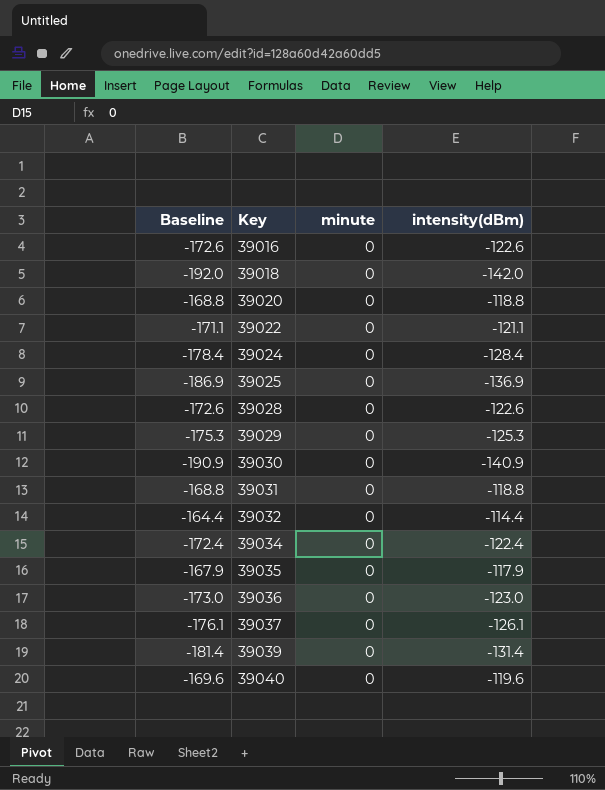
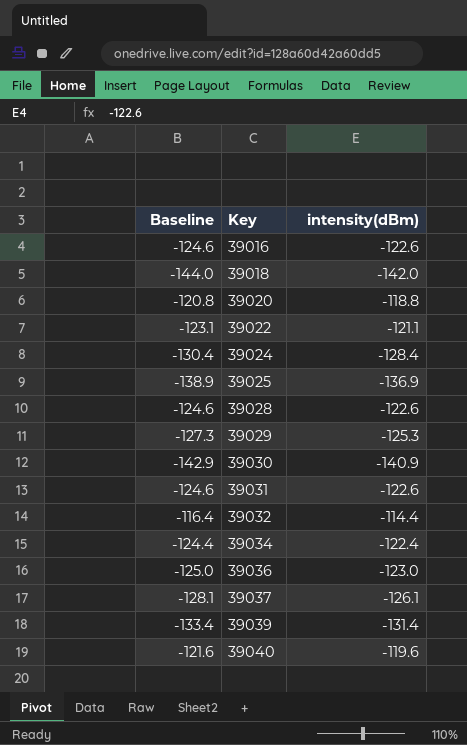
column minute | position: 3 -> none
column Baseline | formula: [intensity(dBm)] - 50 -> [intensity(dBm)] - 2
row 39035: -167.9 | 0 | -117.9 -> none
39031 | intensity(dBm): -118.8 -> -122.6

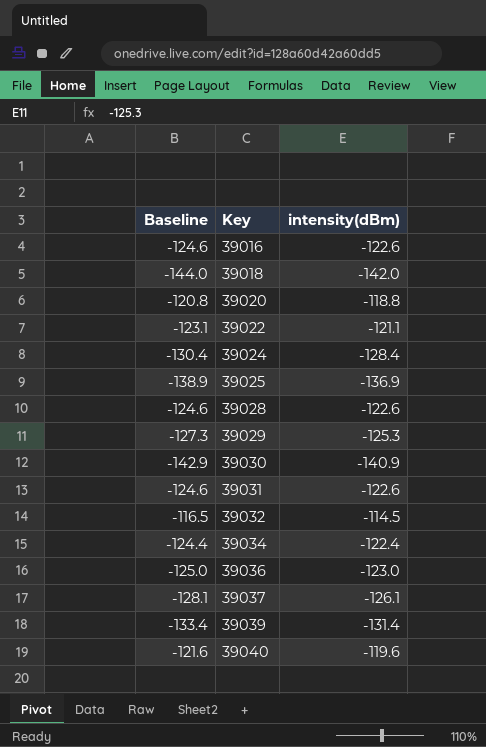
39032 | Baseline: -116.4 -> -116.5
39032 | intensity(dBm): -114.4 -> -114.5

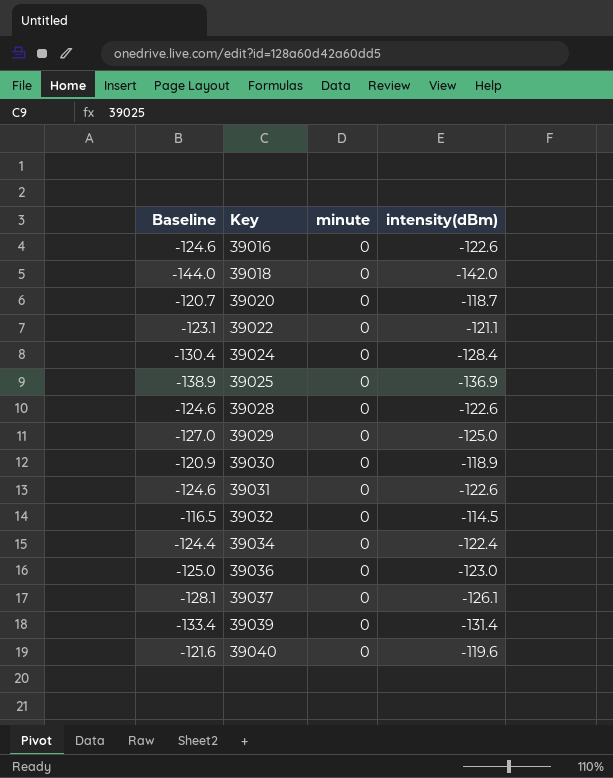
column minute | position: none -> 3
39020 | Baseline: -120.8 -> -120.7
39020 | intensity(dBm): -118.8 -> -118.7
39029 | Baseline: -127.3 -> -127.0
39029 | intensity(dBm): -125.3 -> -125.0
39030 | Baseline: -142.9 -> -120.9
39030 | intensity(dBm): -140.9 -> -118.9

